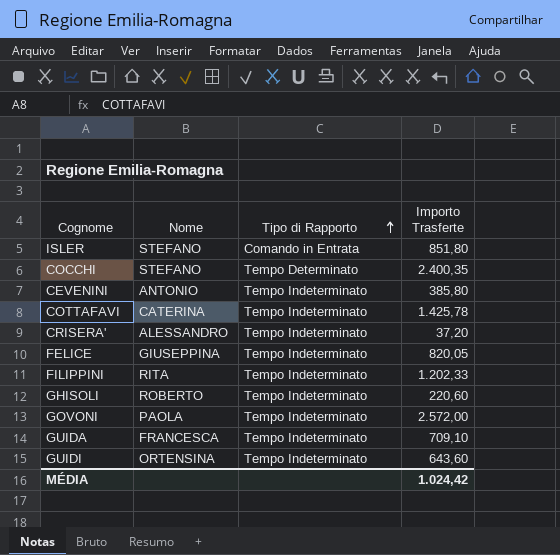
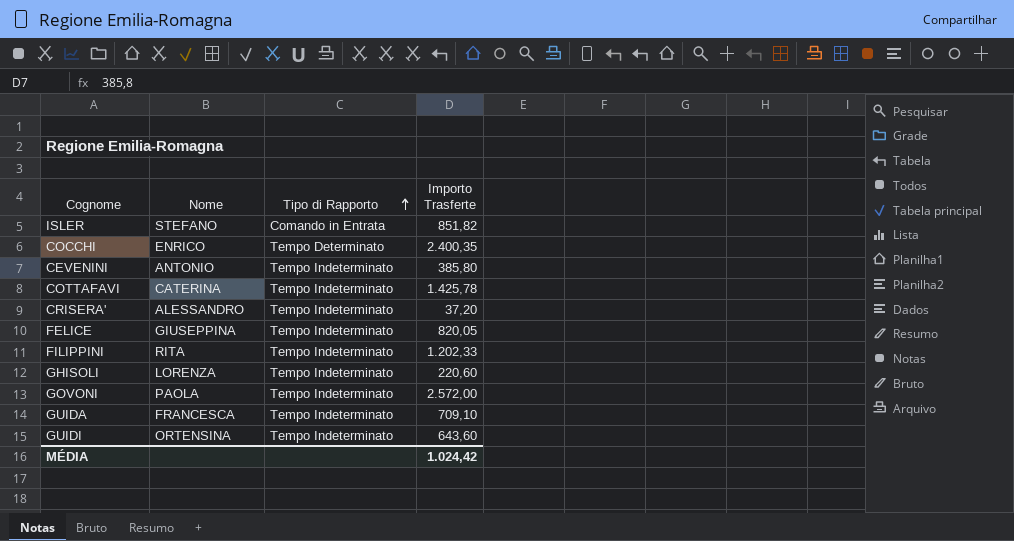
ISLER | Importo Trasferte: 851,80 -> 851,82
COCCHI | Nome: STEFANO -> ENRICO
GHISOLI | Nome: ROBERTO -> LORENZA

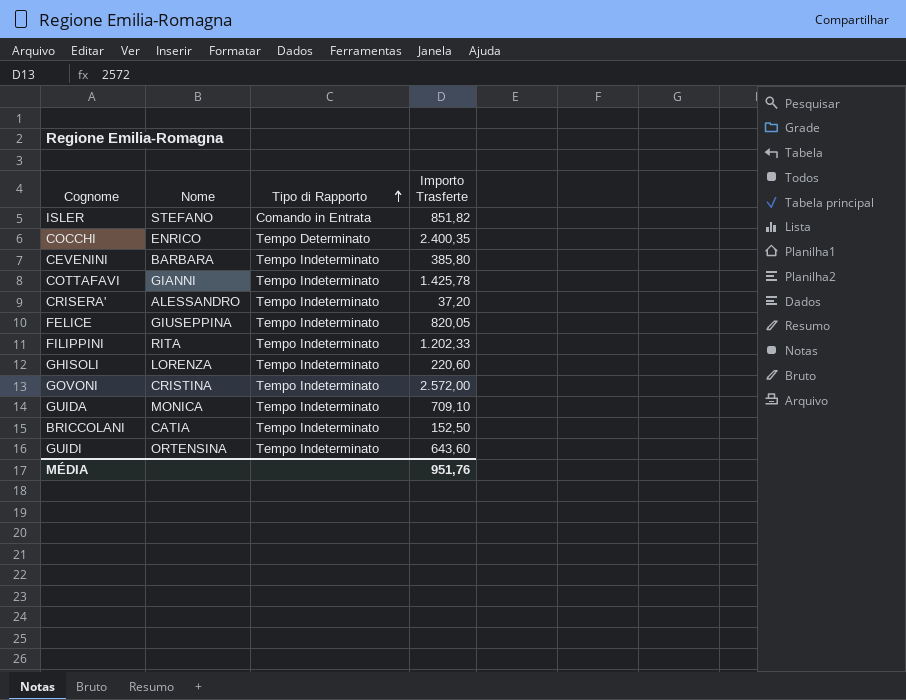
CEVENINI | Nome: ANTONIO -> BARBARA
COTTAFAVI | Nome: CATERINA -> GIANNI
GOVONI | Nome: PAOLA -> CRISTINA
GUIDA | Nome: FRANCESCA -> MONICA
row BRICCOLANI: none -> CATIA | Tempo Indeterminato | 152,50
MÉDIA | Importo Trasferte: 1.024,42 -> 951,76

